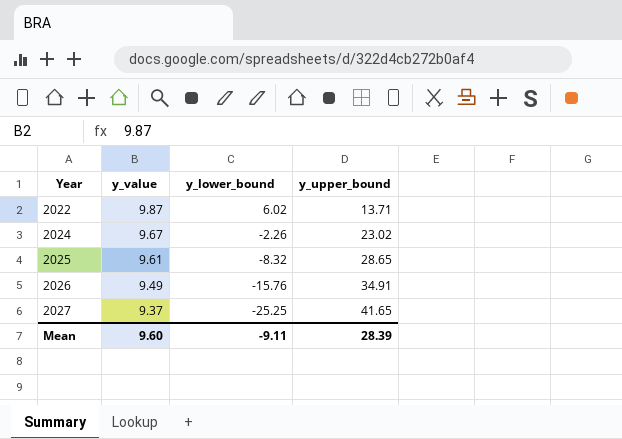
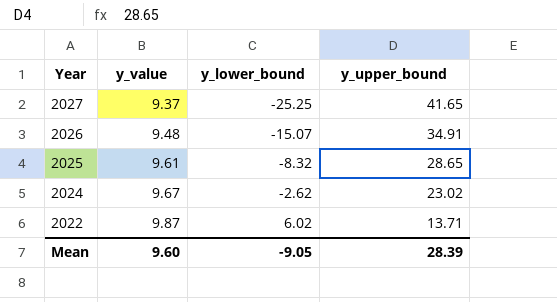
row order: Year ascending -> Year descending
2026 | y_value: 9.49 -> 9.48
2026 | y_lower_bound: -15.76 -> -15.07
2024 | y_lower_bound: -2.26 -> -2.62
Mean | y_lower_bound: -9.11 -> -9.05

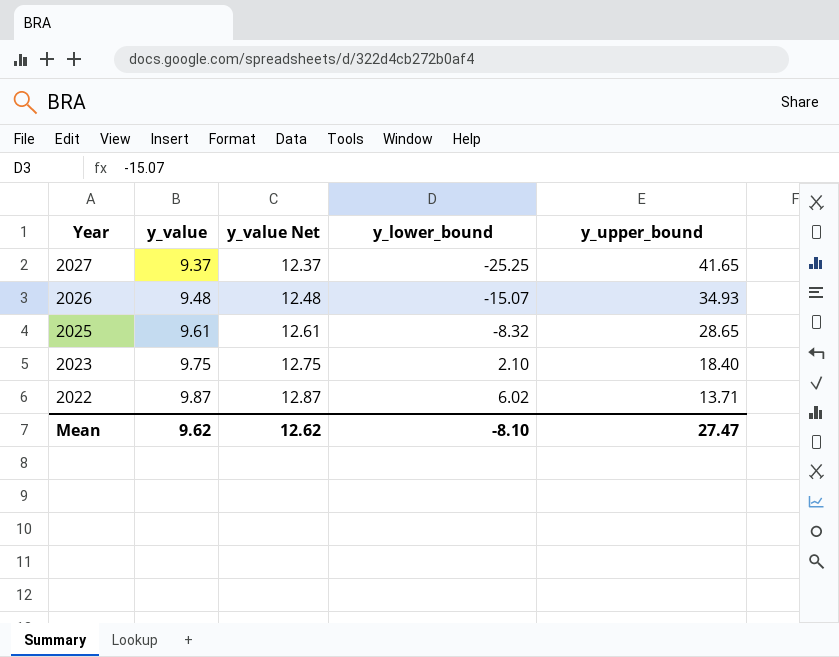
column y_value Net | formula: none -> [y_value] + 3
row 2024: 9.67 | -2.62 | 23.02 -> none
2026 | y_upper_bound: 34.91 -> 34.93
row 2023: none -> 9.75 | 12.75 | 2.10 | 18.40
Mean | y_value: 9.60 -> 9.62
Mean | y_lower_bound: -9.05 -> -8.10
Mean | y_upper_bound: 28.39 -> 27.47

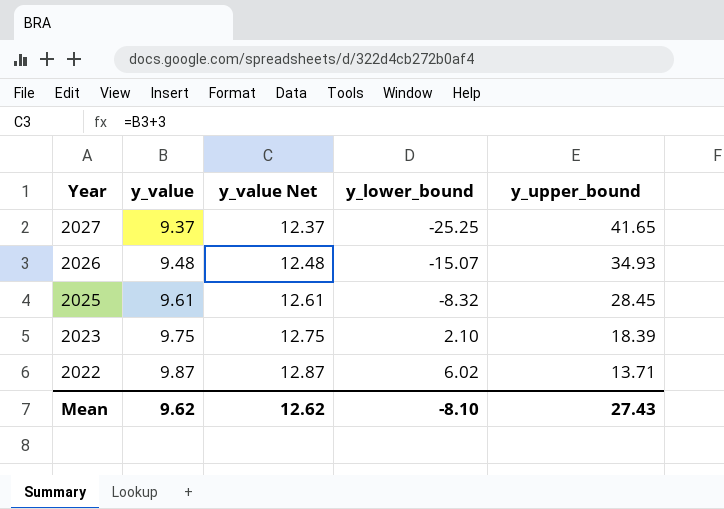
2025 | y_upper_bound: 28.65 -> 28.45
2023 | y_upper_bound: 18.40 -> 18.39
Mean | y_upper_bound: 27.47 -> 27.43

